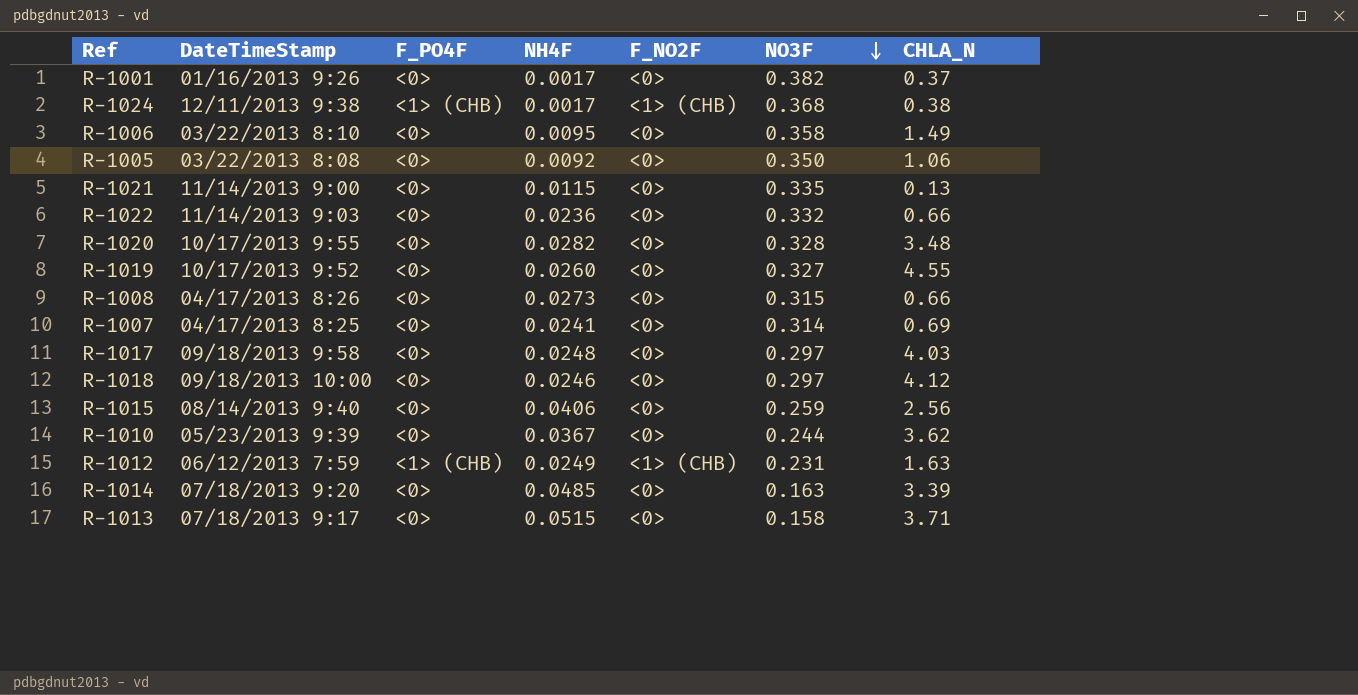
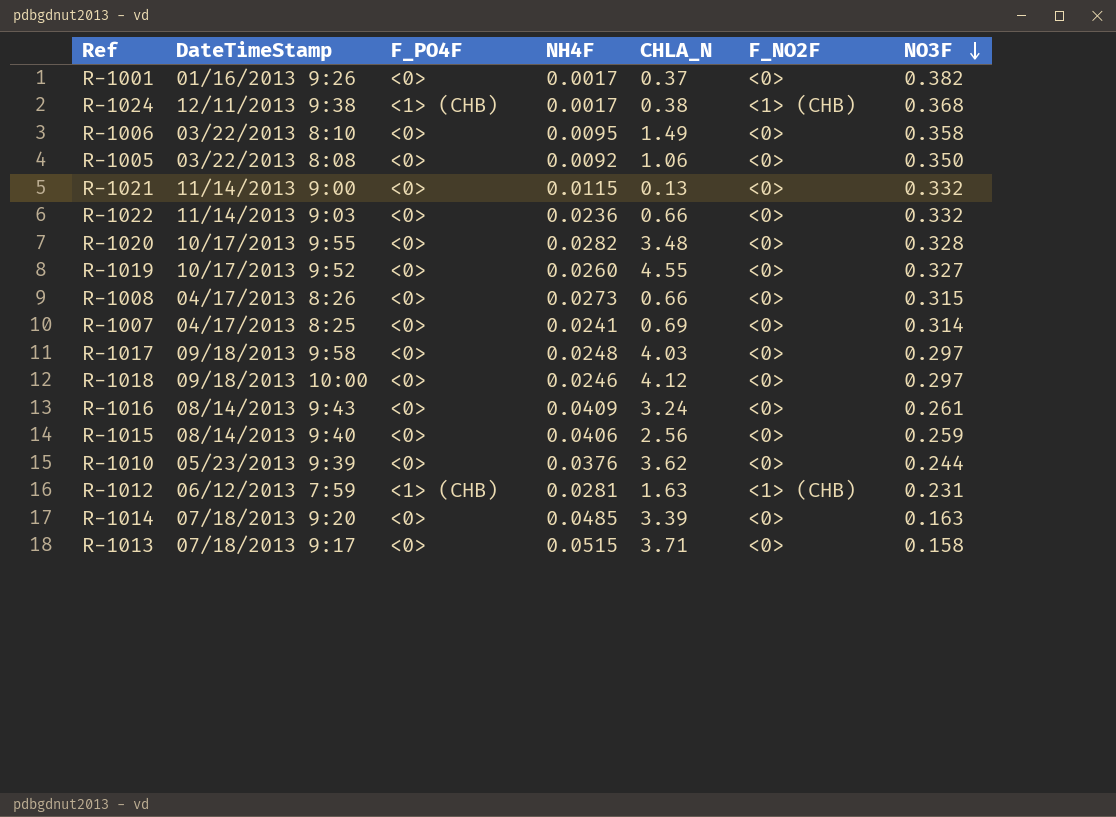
column CHLA_N | position: 7 -> 5
R-1021 | NO3F: 0.335 -> 0.332
row R-1016: none -> 08/14/2013 9:43 | <0> | 0.0409 | 3.24 | <0> | 0.261
R-1010 | NH4F: 0.0367 -> 0.0376
R-1012 | NH4F: 0.0249 -> 0.0281

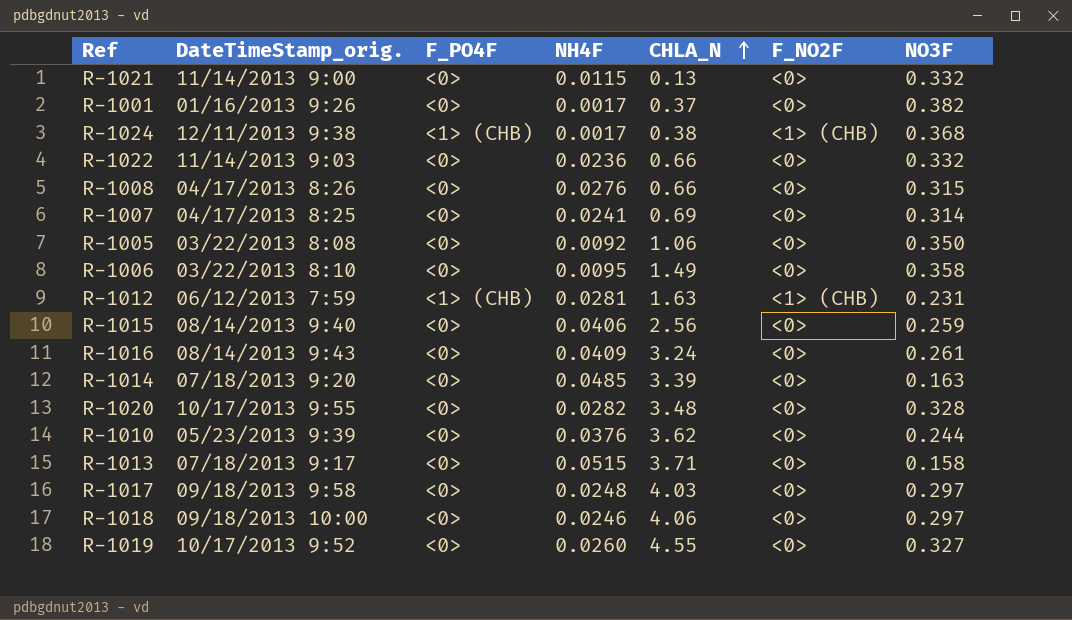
row order: NO3F descending -> CHLA_N ascending
column name: DateTimeStamp -> DateTimeStamp_orig.
R-1008 | NH4F: 0.0273 -> 0.0276
R-1018 | CHLA_N: 4.12 -> 4.06

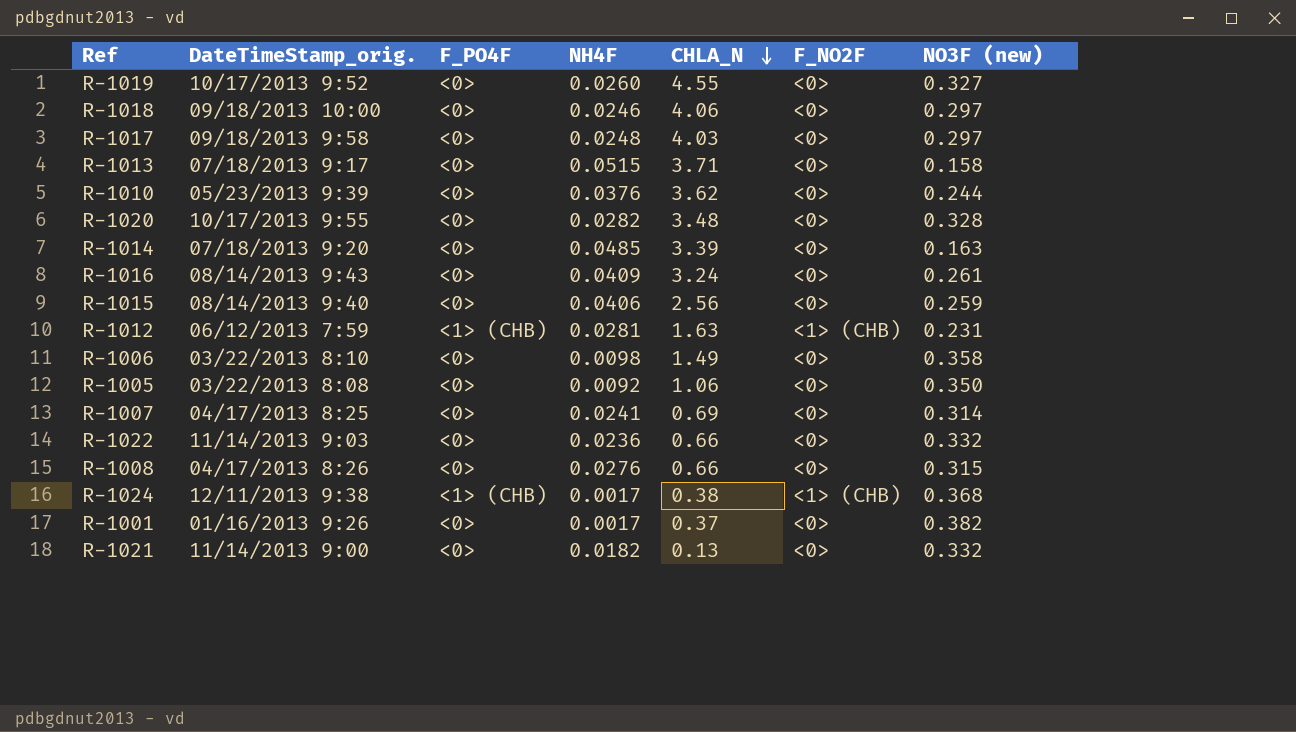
row order: CHLA_N ascending -> CHLA_N descending
column name: NO3F -> NO3F (new)
R-1006 | NH4F: 0.0095 -> 0.0098
R-1021 | NH4F: 0.0115 -> 0.0182

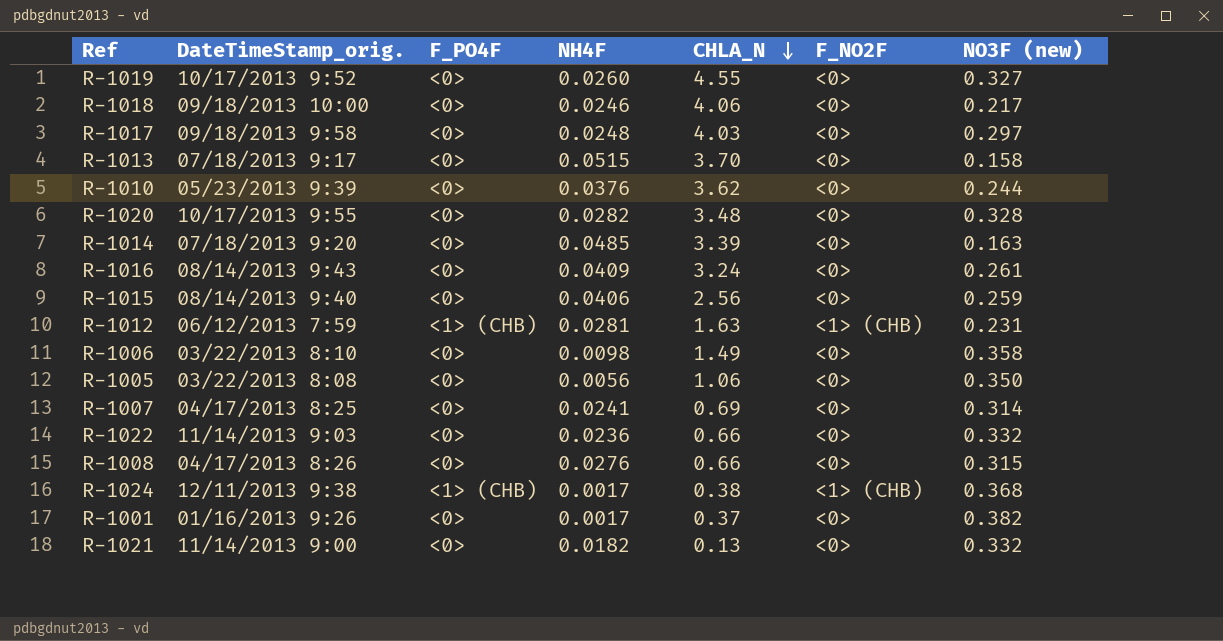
R-1018 | NO3F (new): 0.297 -> 0.217
R-1013 | CHLA_N: 3.71 -> 3.70
R-1005 | NH4F: 0.0092 -> 0.0056

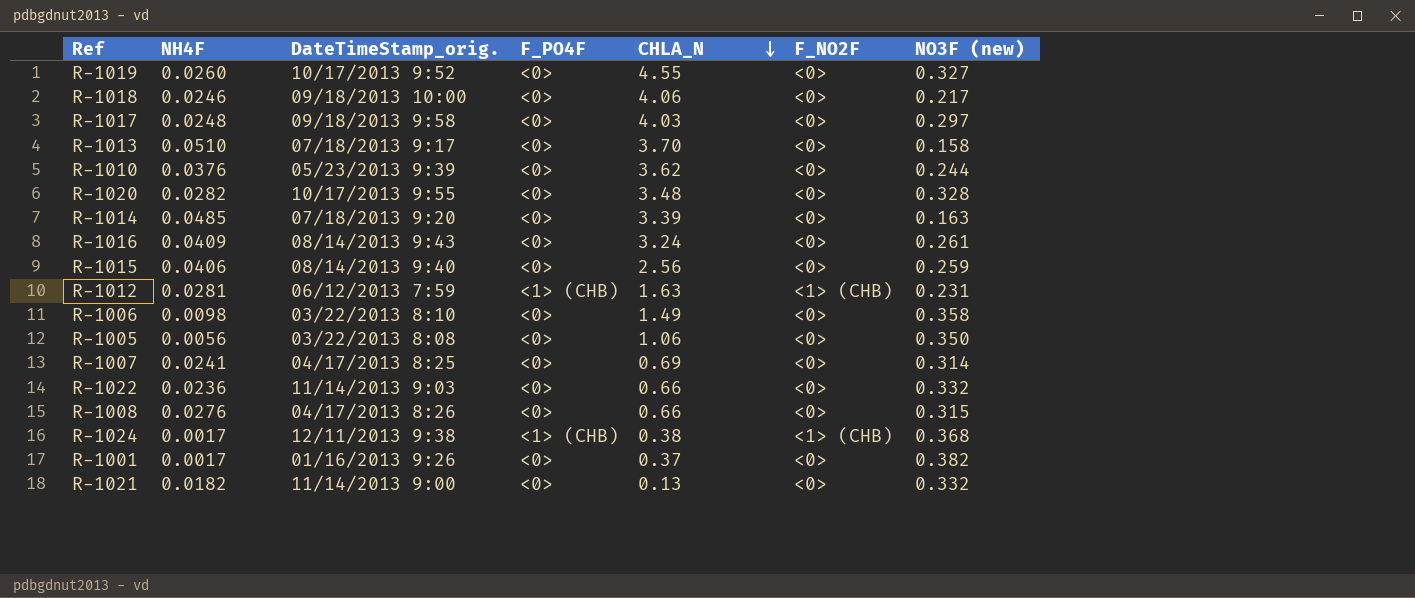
column NH4F | position: 4 -> 2
R-1013 | NH4F: 0.0515 -> 0.0510

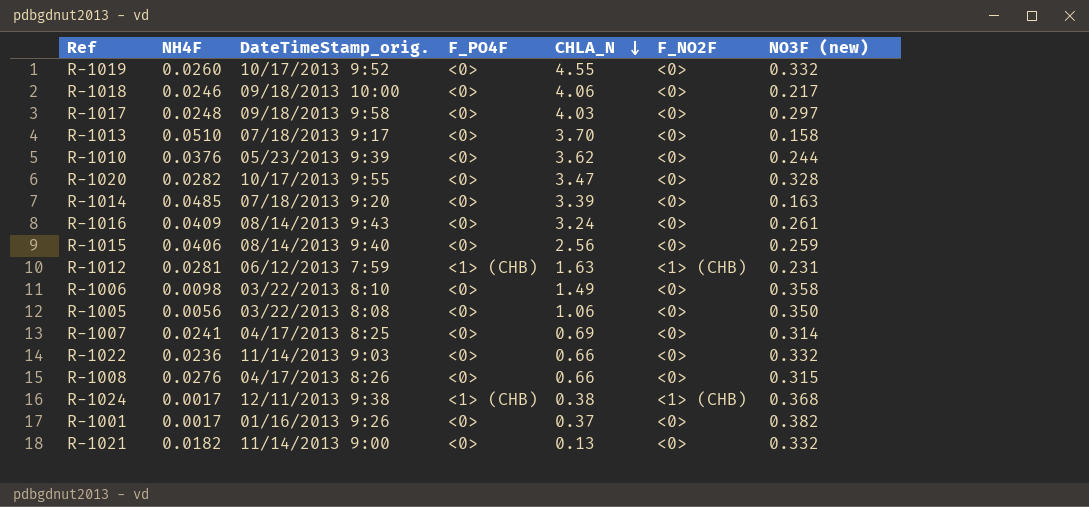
R-1019 | NO3F (new): 0.327 -> 0.332
R-1020 | CHLA_N: 3.48 -> 3.47

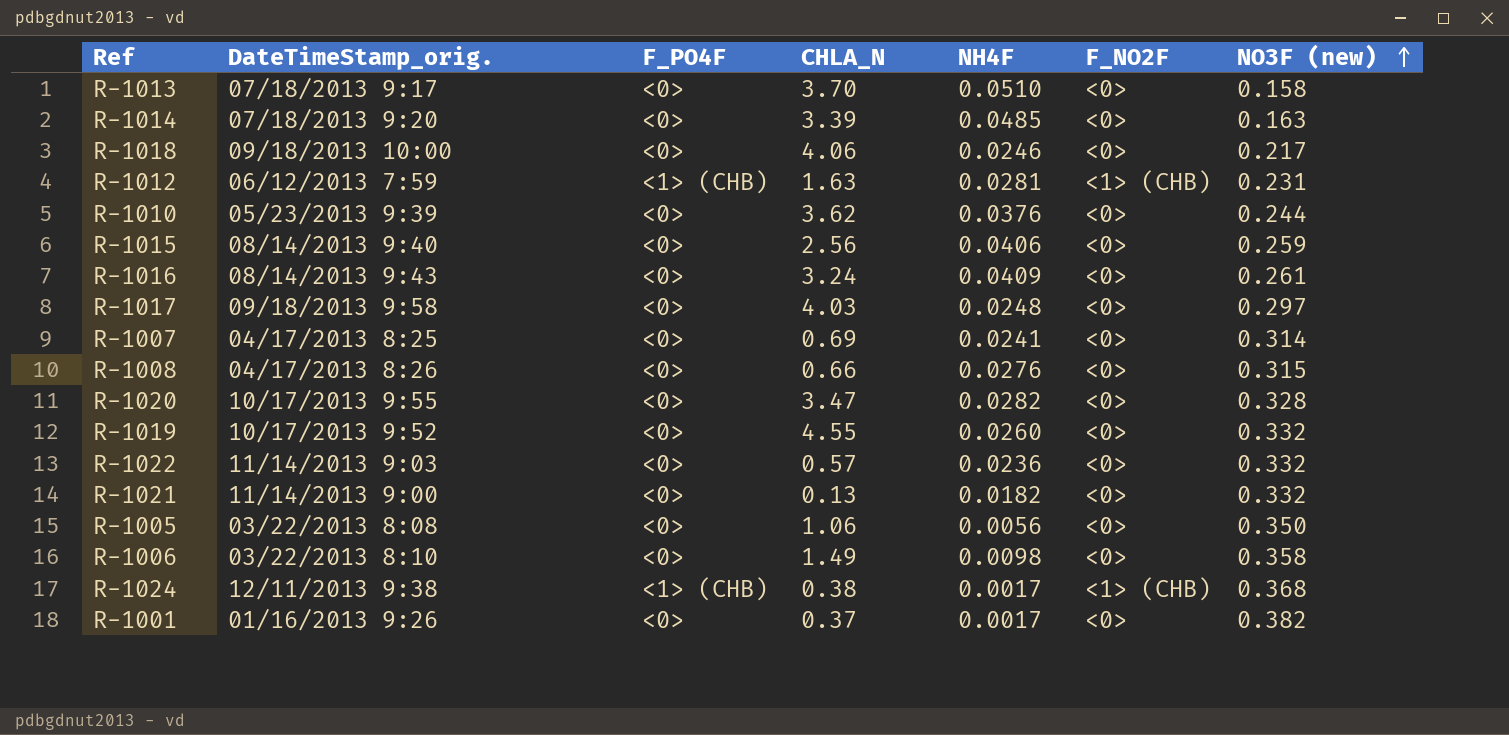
row order: CHLA_N descending -> NO3F (new) ascending
column NH4F | position: 2 -> 5
R-1022 | CHLA_N: 0.66 -> 0.57

